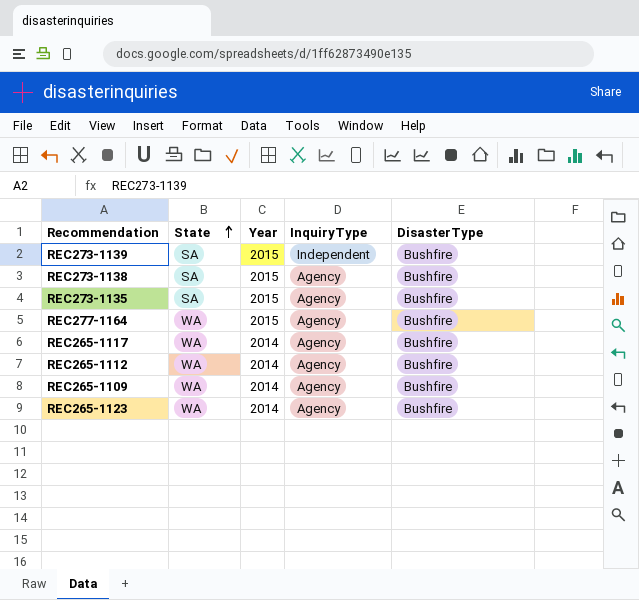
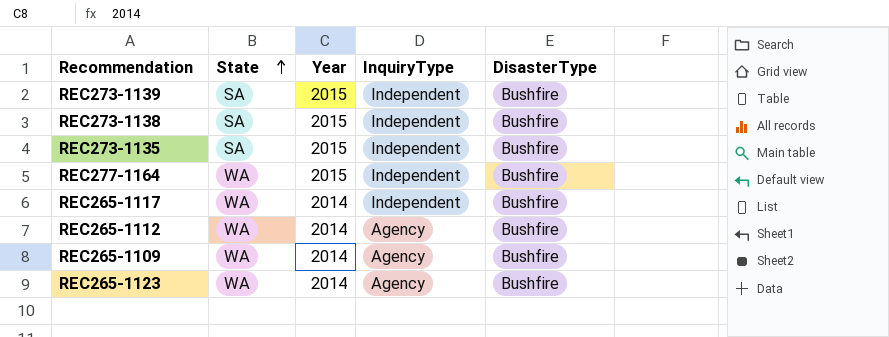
REC273-1138 | InquiryType: Agency -> Independent
REC273-1135 | InquiryType: Agency -> Independent
REC277-1164 | InquiryType: Agency -> Independent
REC265-1117 | InquiryType: Agency -> Independent

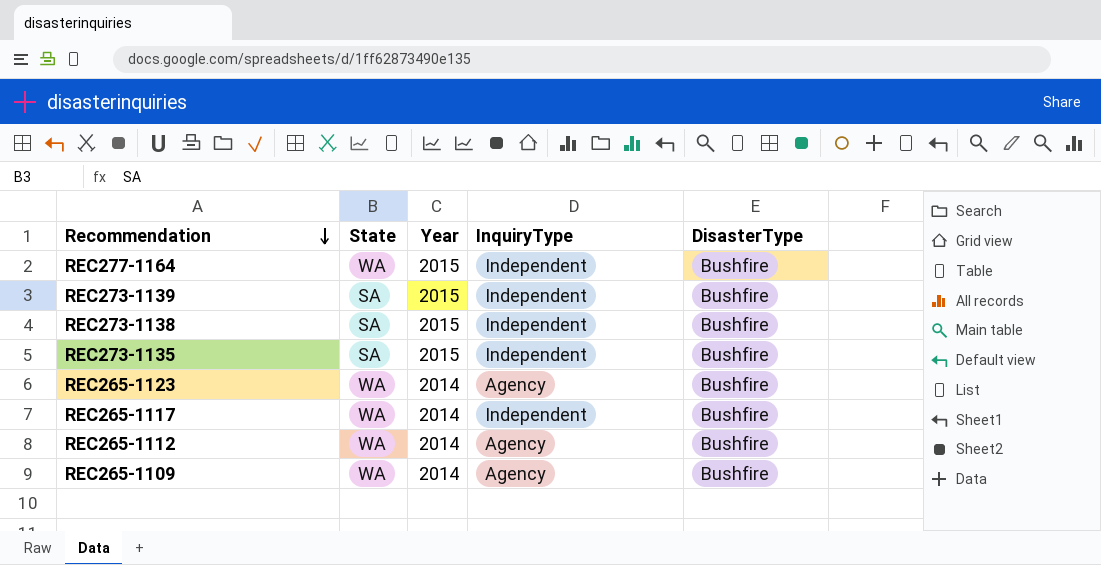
row order: State ascending -> Recommendation descending

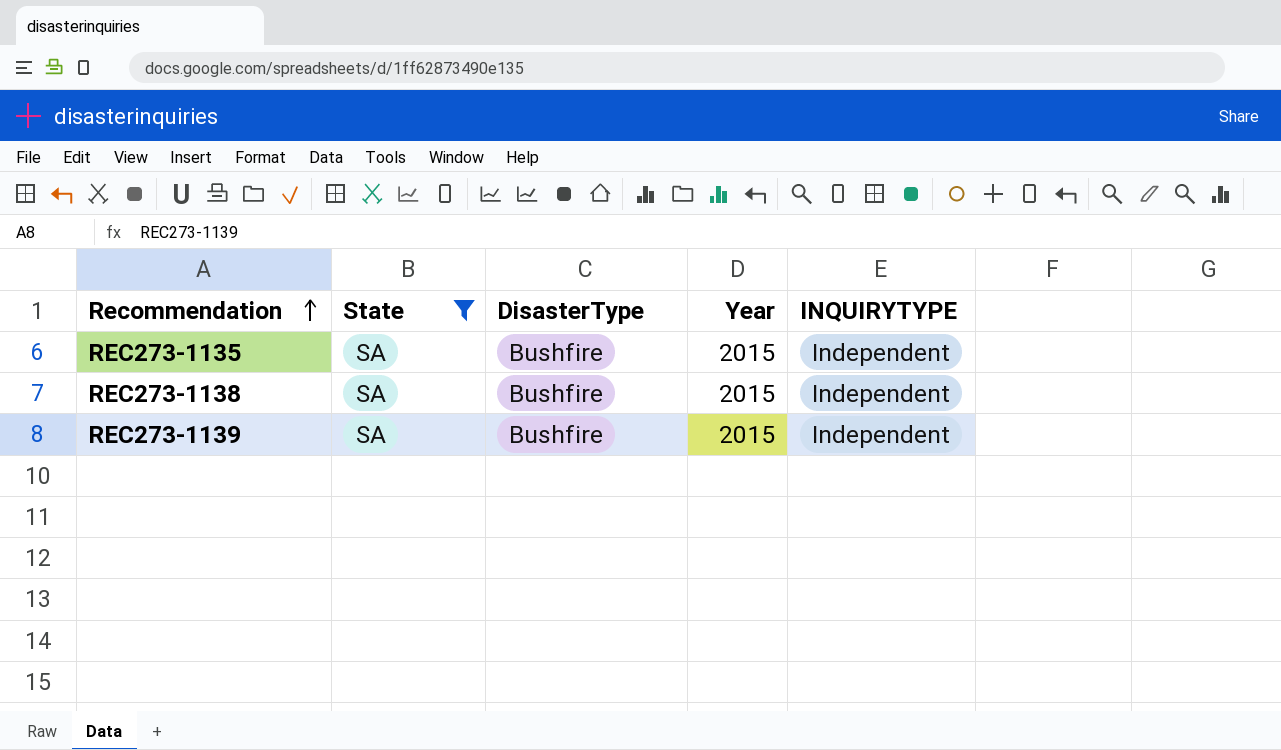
filter: none -> State = SA
row order: Recommendation descending -> Recommendation ascending
column DisasterType | position: 5 -> 3
column name: InquiryType -> INQUIRYTYPE

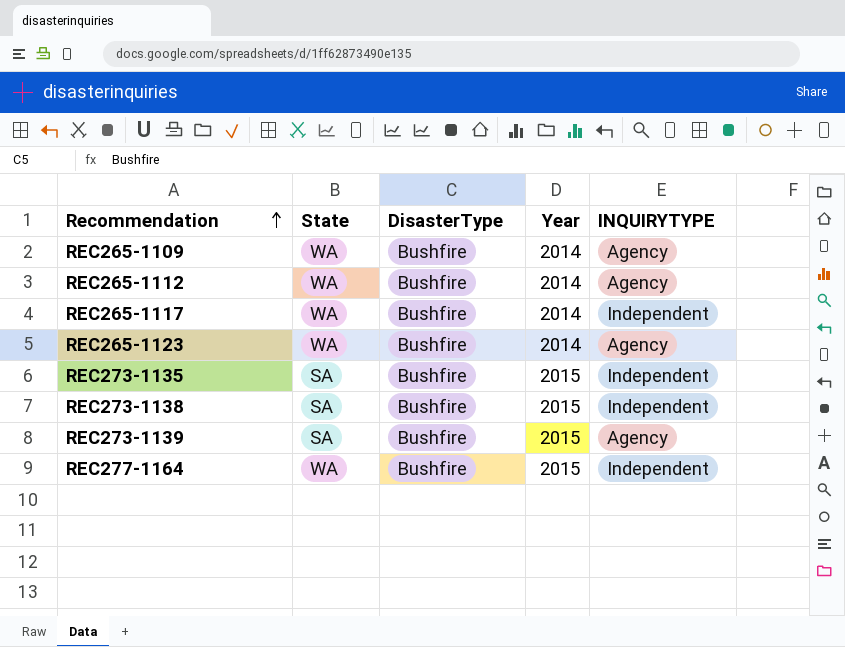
filter: State = SA -> none
REC273-1139 | INQUIRYTYPE: Independent -> Agency

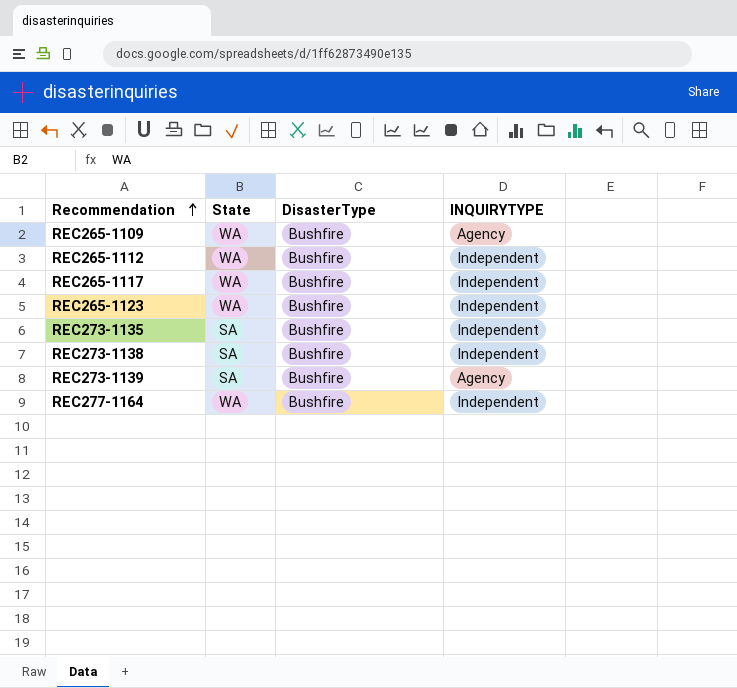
column Year | position: 4 -> none
REC265-1112 | INQUIRYTYPE: Agency -> Independent
REC265-1123 | INQUIRYTYPE: Agency -> Independent

